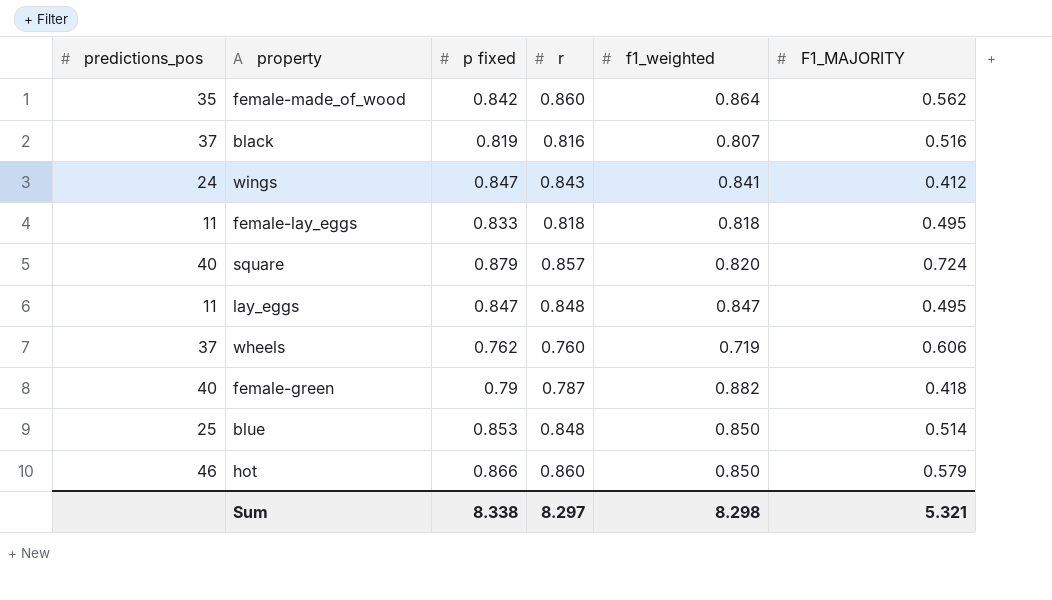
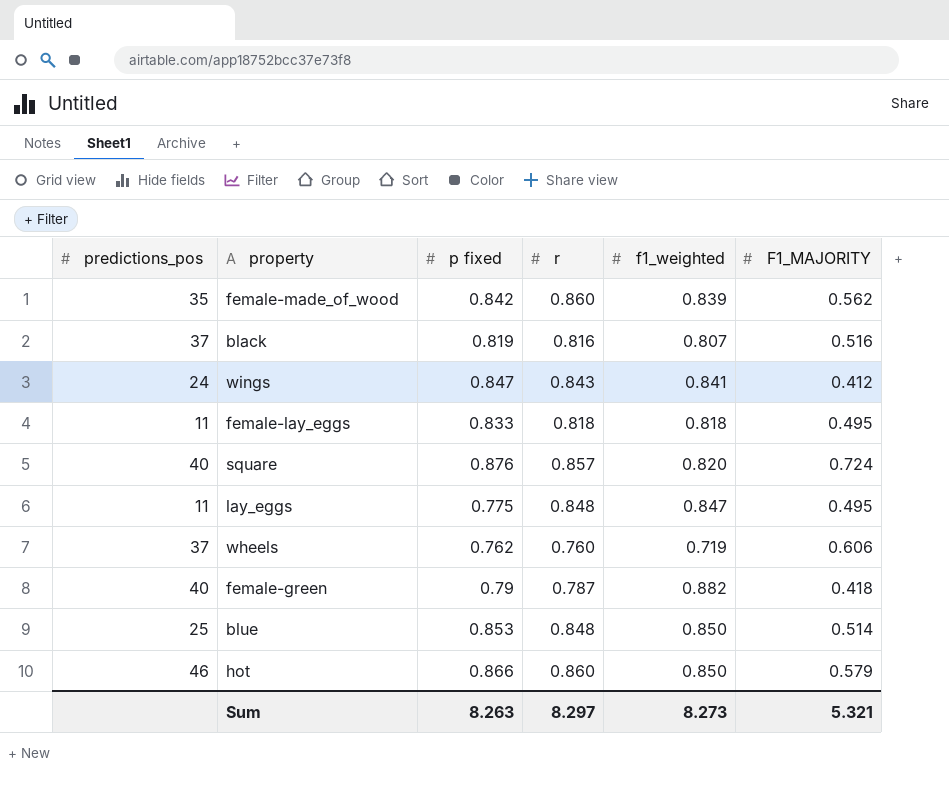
female-made_of_wood | f1_weighted: 0.864 -> 0.839
square | p fixed: 0.879 -> 0.876
lay_eggs | p fixed: 0.847 -> 0.775
Sum | p fixed: 8.338 -> 8.263
Sum | f1_weighted: 8.298 -> 8.273

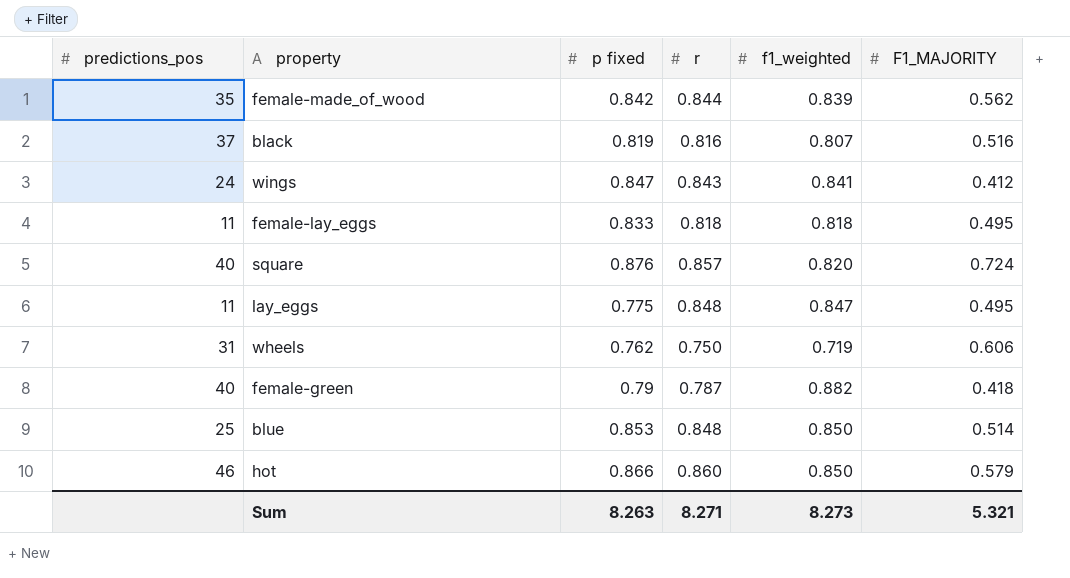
female-made_of_wood | r: 0.860 -> 0.844
wheels | predictions_pos: 37 -> 31
wheels | r: 0.760 -> 0.750
Sum | r: 8.297 -> 8.271

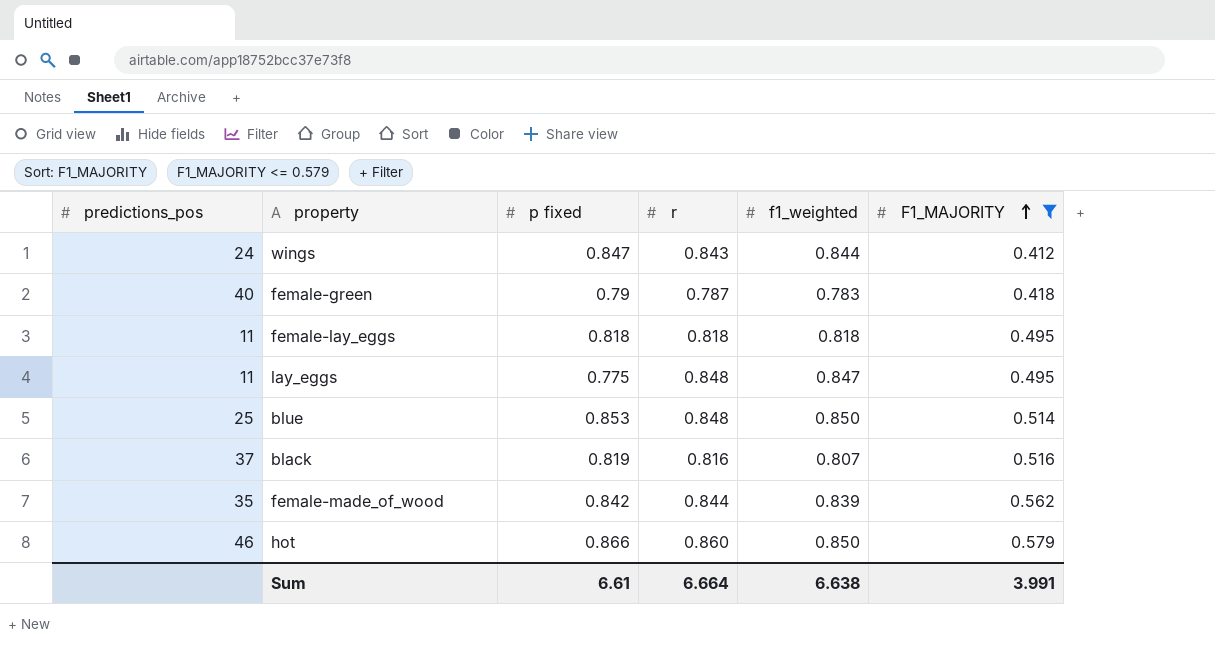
filter: none -> F1_MAJORITY <= 0.579
row order: none -> F1_MAJORITY ascending
wings | f1_weighted: 0.841 -> 0.844
female-green | f1_weighted: 0.882 -> 0.783
female-lay_eggs | p fixed: 0.833 -> 0.818
Sum | p fixed: 8.263 -> 6.61
Sum | r: 8.271 -> 6.664
Sum | f1_weighted: 8.273 -> 6.638
Sum | F1_MAJORITY: 5.321 -> 3.991

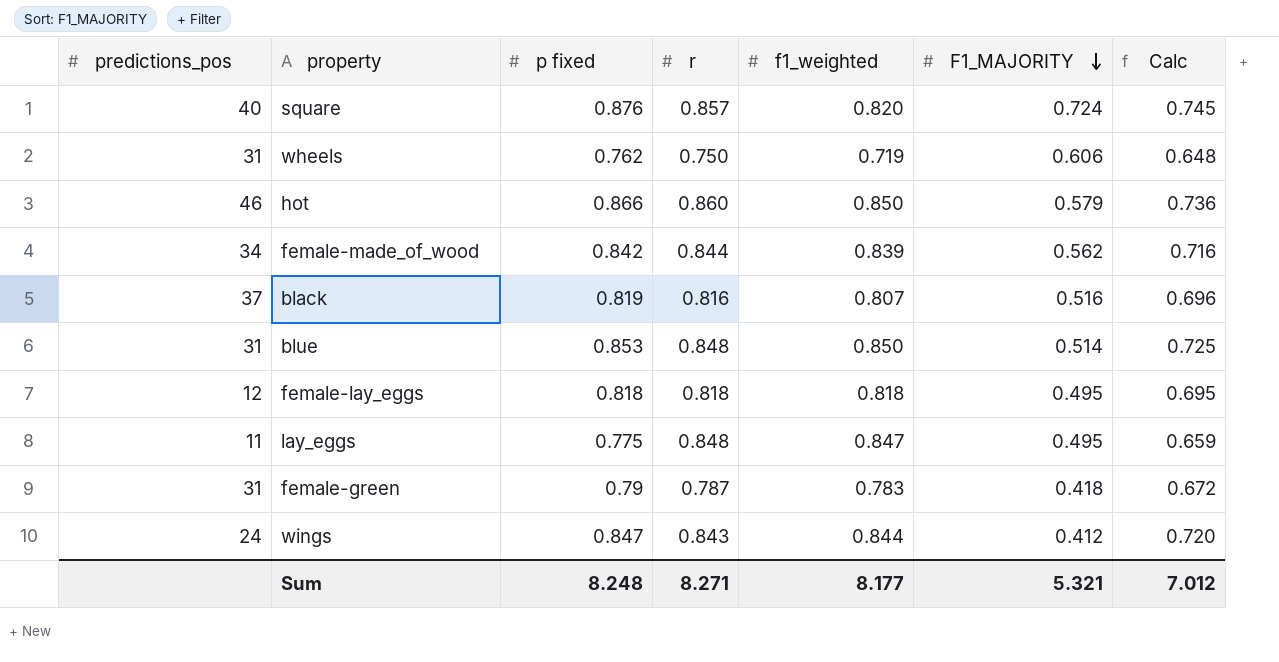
filter: F1_MAJORITY <= 0.579 -> none
row order: F1_MAJORITY ascending -> F1_MAJORITY descending
column Calc | formula: none -> [p fixed] * 0.85
female-made_of_wood | predictions_pos: 35 -> 34
blue | predictions_pos: 25 -> 31
female-lay_eggs | predictions_pos: 11 -> 12
female-green | predictions_pos: 40 -> 31
Sum | p fixed: 6.61 -> 8.248
Sum | r: 6.664 -> 8.271
Sum | f1_weighted: 6.638 -> 8.177
Sum | F1_MAJORITY: 3.991 -> 5.321

